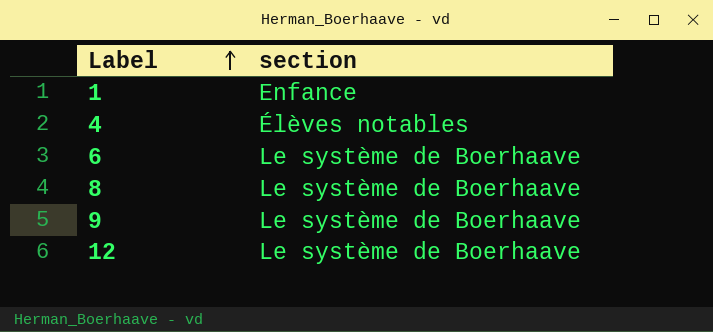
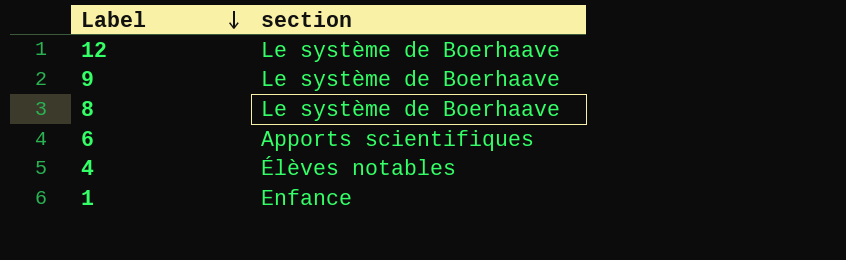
row order: Label ascending -> Label descending
6 | section: Le système de Boerhaave -> Apports scientifiques

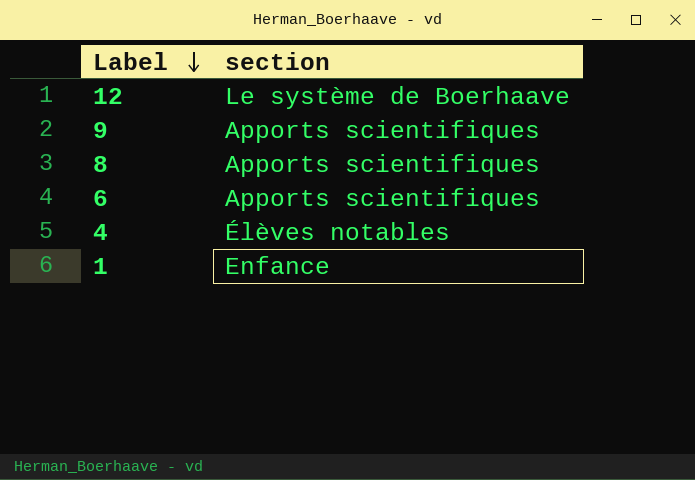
9 | section: Le système de Boerhaave -> Apports scientifiques
8 | section: Le système de Boerhaave -> Apports scientifiques

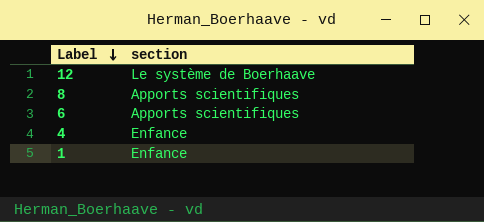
row 9: Apports scientifiques -> none
4 | section: Élèves notables -> Enfance

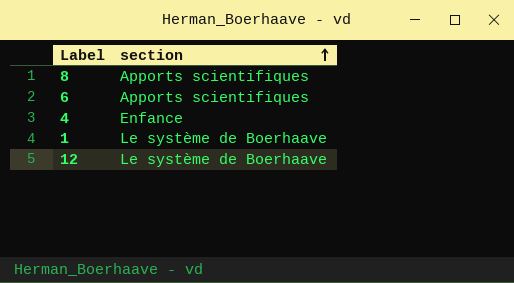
row order: Label descending -> section ascending
1 | section: Enfance -> Le système de Boerhaave

